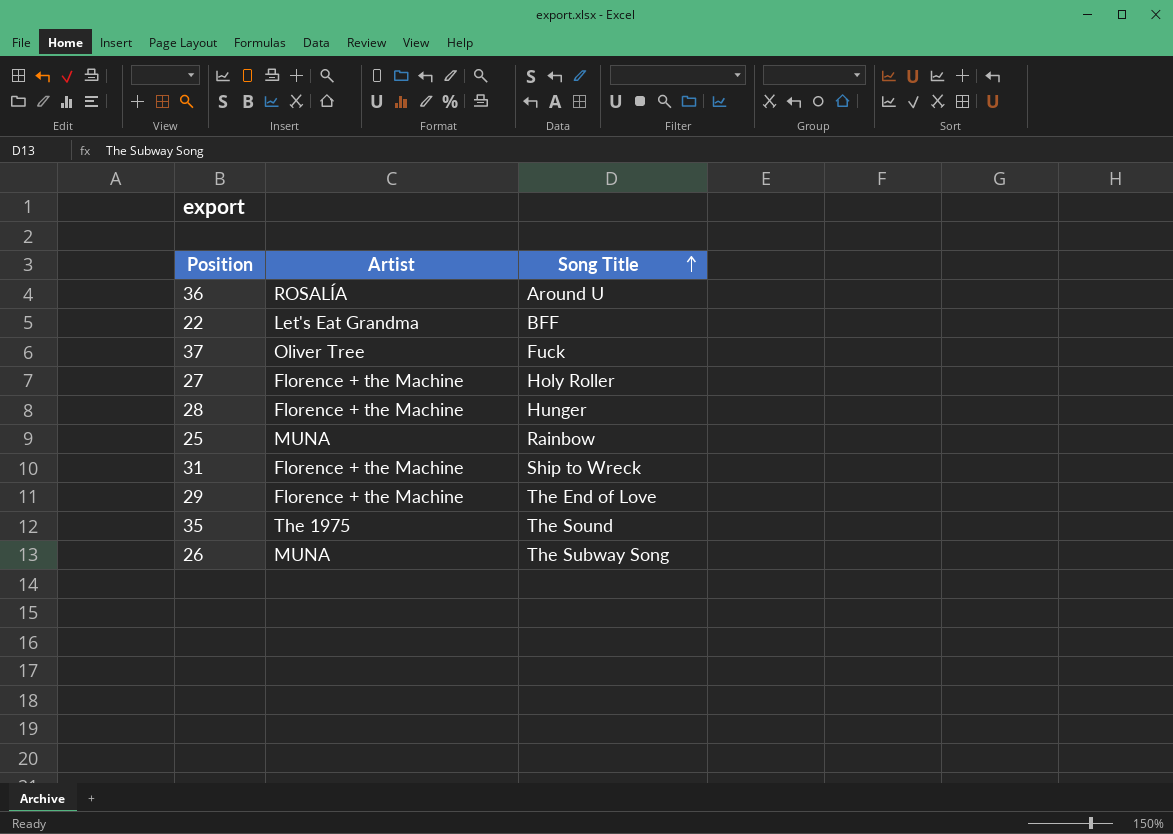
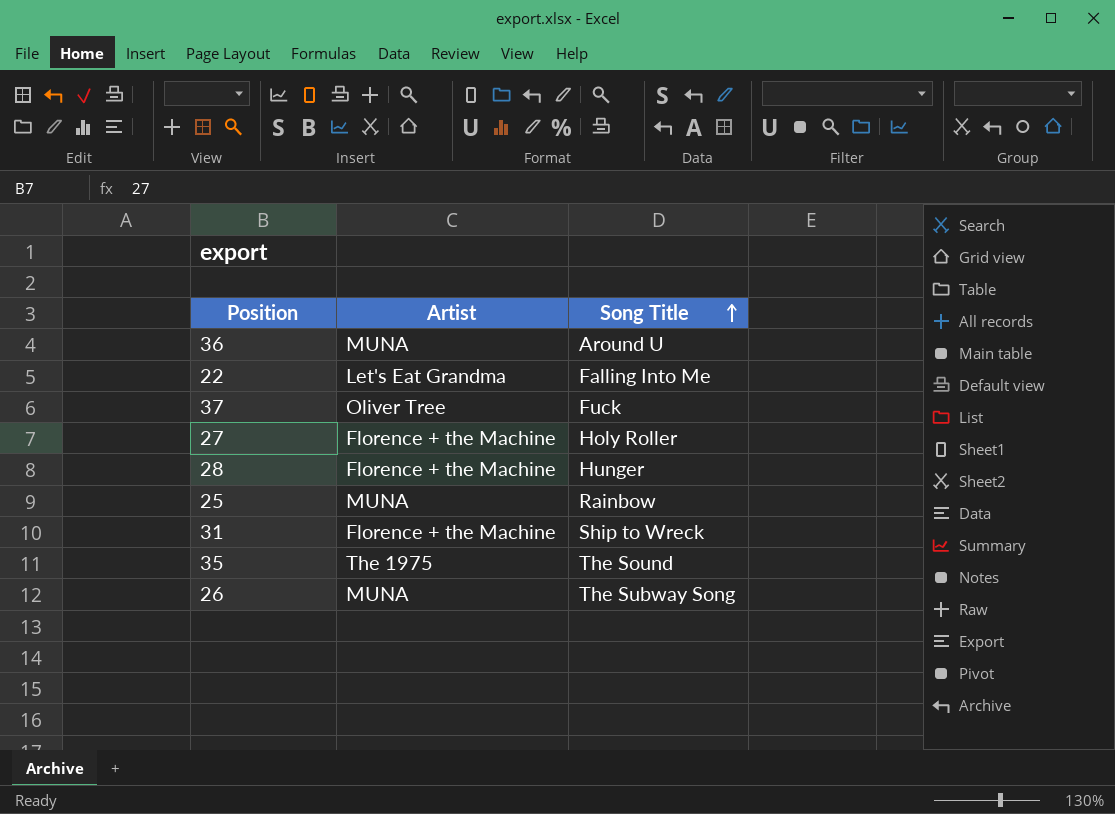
row 29: Florence + the Machine | The End of Love -> none
36 | Artist: ROSALÍA -> MUNA
22 | Song Title: BFF -> Falling Into Me

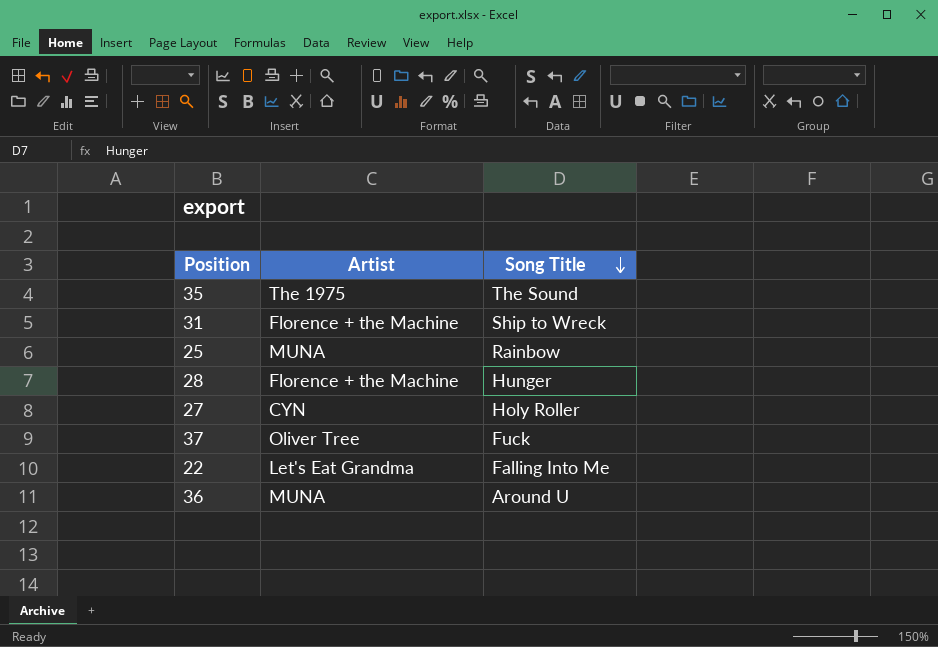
row order: Song Title ascending -> Song Title descending
row 26: MUNA | The Subway Song -> none
27 | Artist: Florence + the Machine -> CYN

